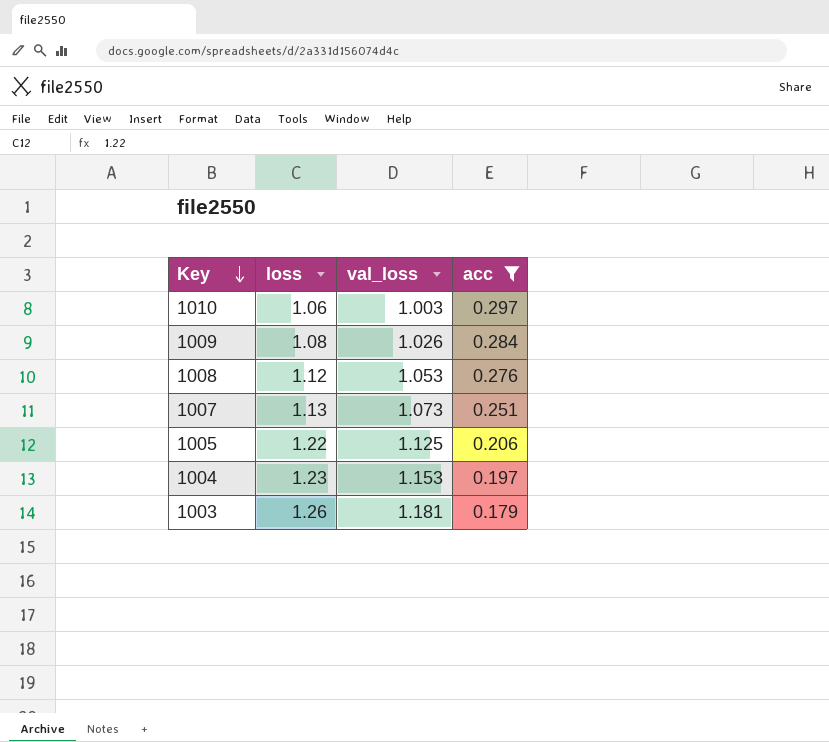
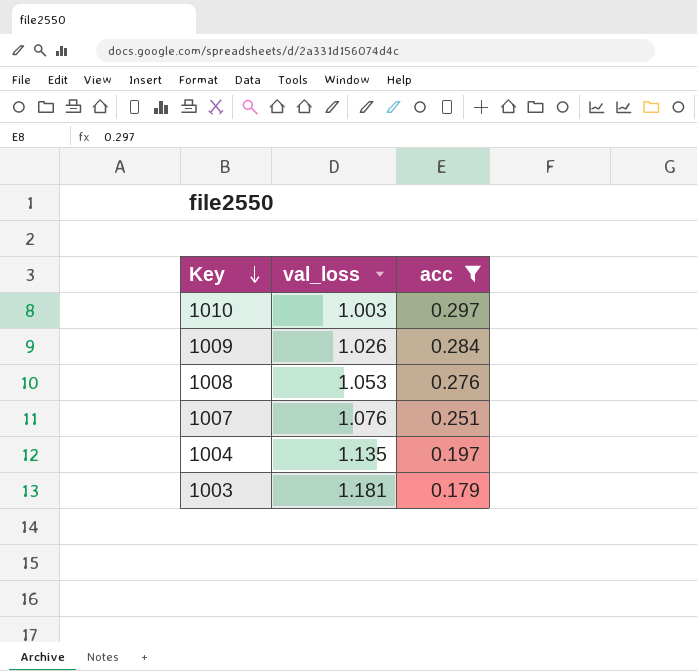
column loss | position: 2 -> none
row 1005: 1.22 | 1.125 | 0.206 -> none
1007 | val_loss: 1.073 -> 1.076
1004 | val_loss: 1.153 -> 1.135

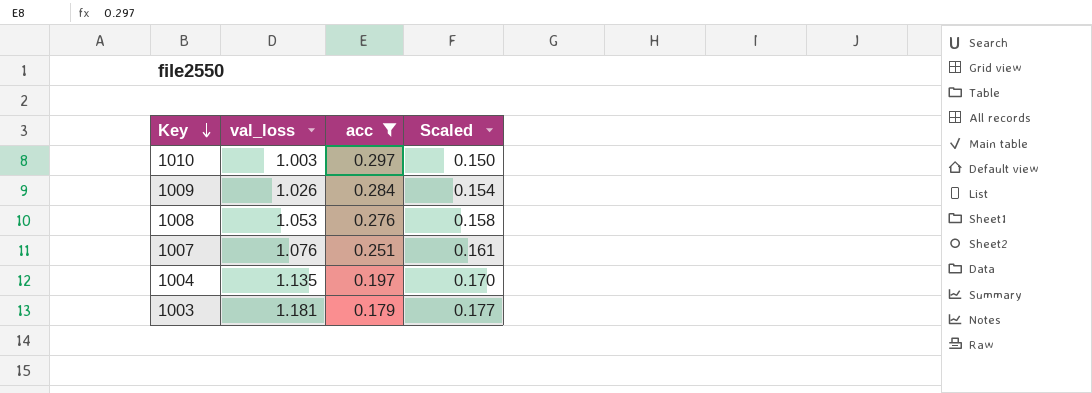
column Scaled | formula: none -> [val_loss] * 0.15

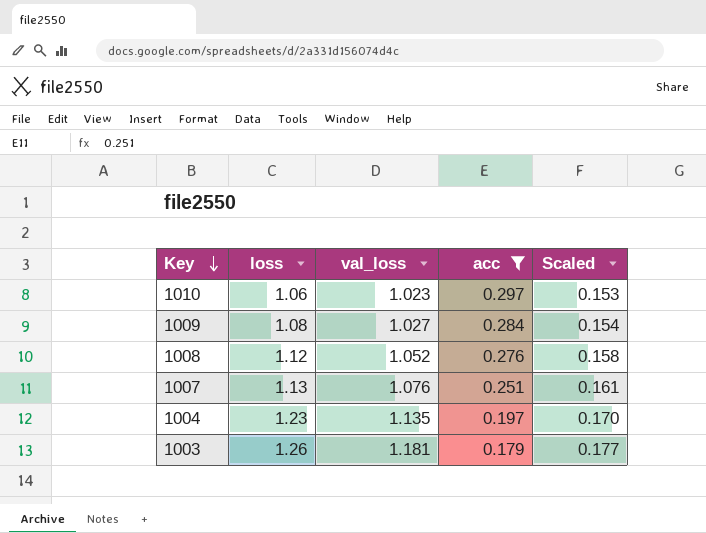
column loss | position: none -> 2
1010 | val_loss: 1.003 -> 1.023
1010 | Scaled: 0.150 -> 0.153
1009 | val_loss: 1.026 -> 1.027
1008 | val_loss: 1.053 -> 1.052

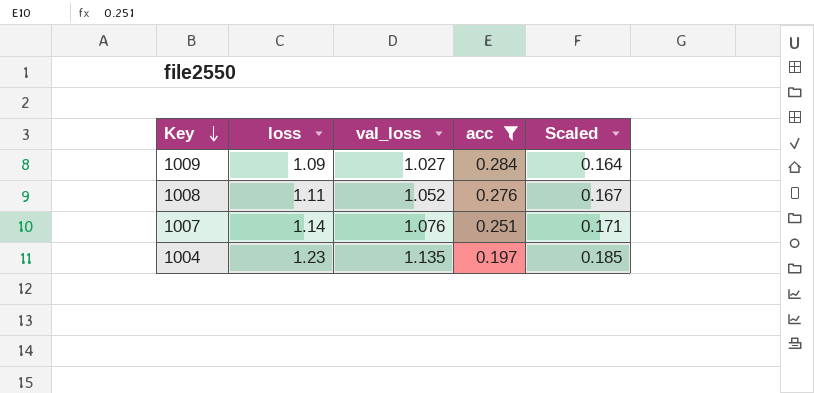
column Scaled | formula: [val_loss] * 0.15 -> [loss] * 0.15
row 1010: 1.06 | 1.023 | 0.297 | 0.153 -> none
row 1003: 1.26 | 1.181 | 0.179 | 0.177 -> none
1009 | loss: 1.08 -> 1.09
1008 | loss: 1.12 -> 1.11
1007 | loss: 1.13 -> 1.14

